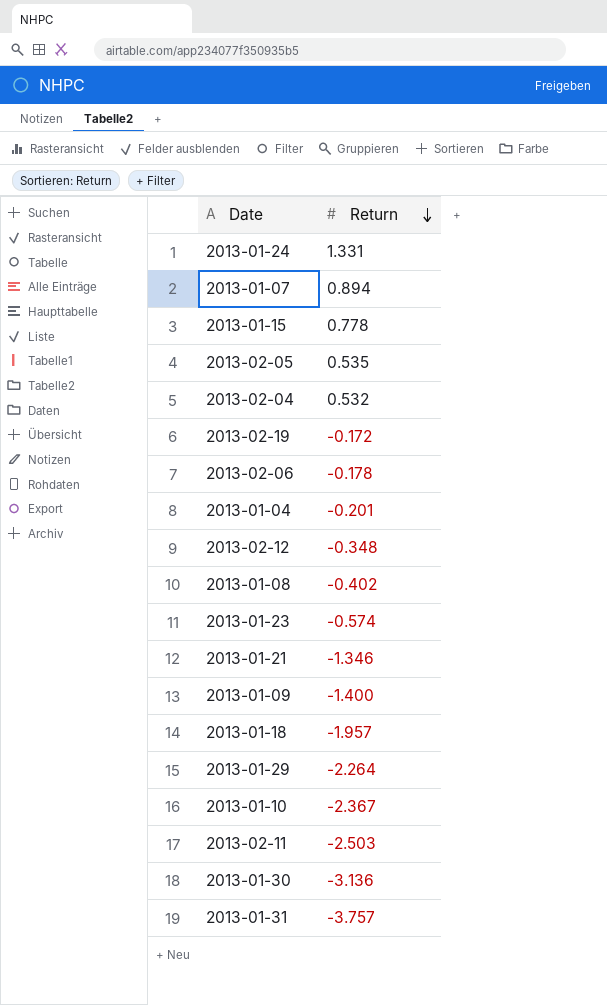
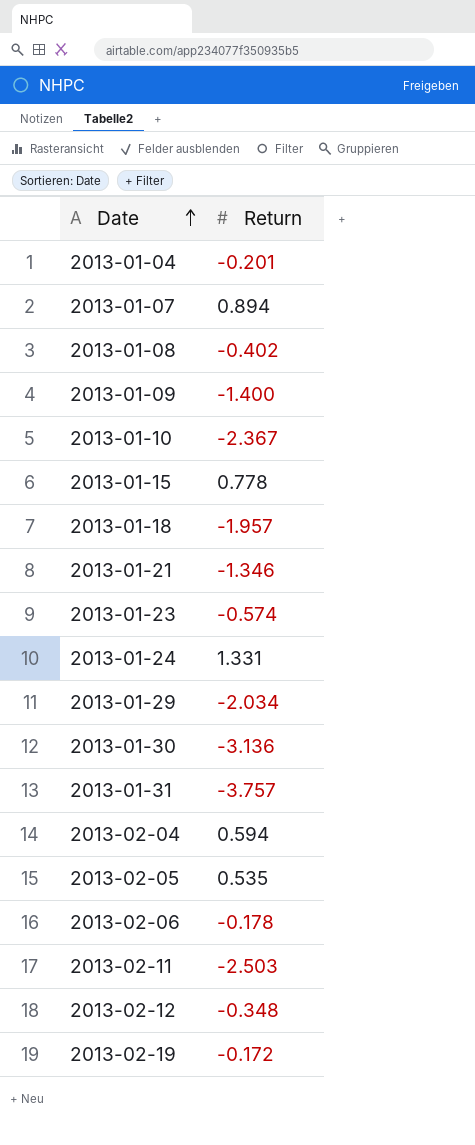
row order: Return descending -> Date ascending
2013-01-29 | Return: -2.264 -> -2.034
2013-02-04 | Return: 0.532 -> 0.594

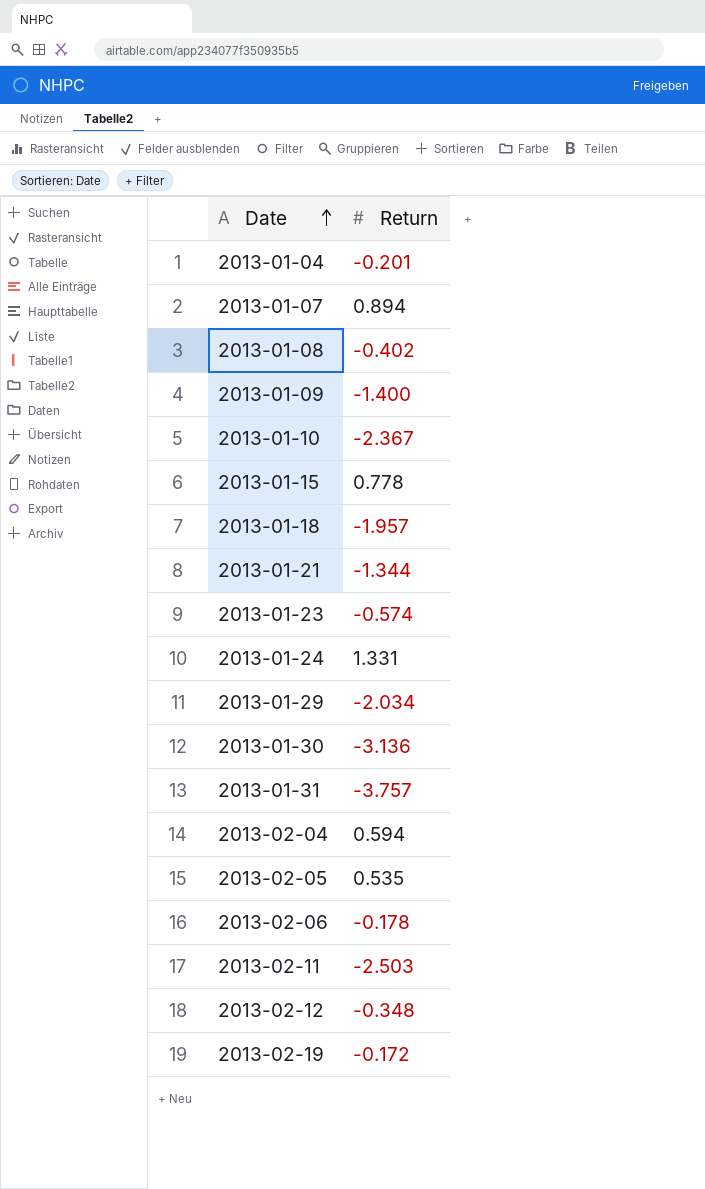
2013-01-21 | Return: -1.346 -> -1.344

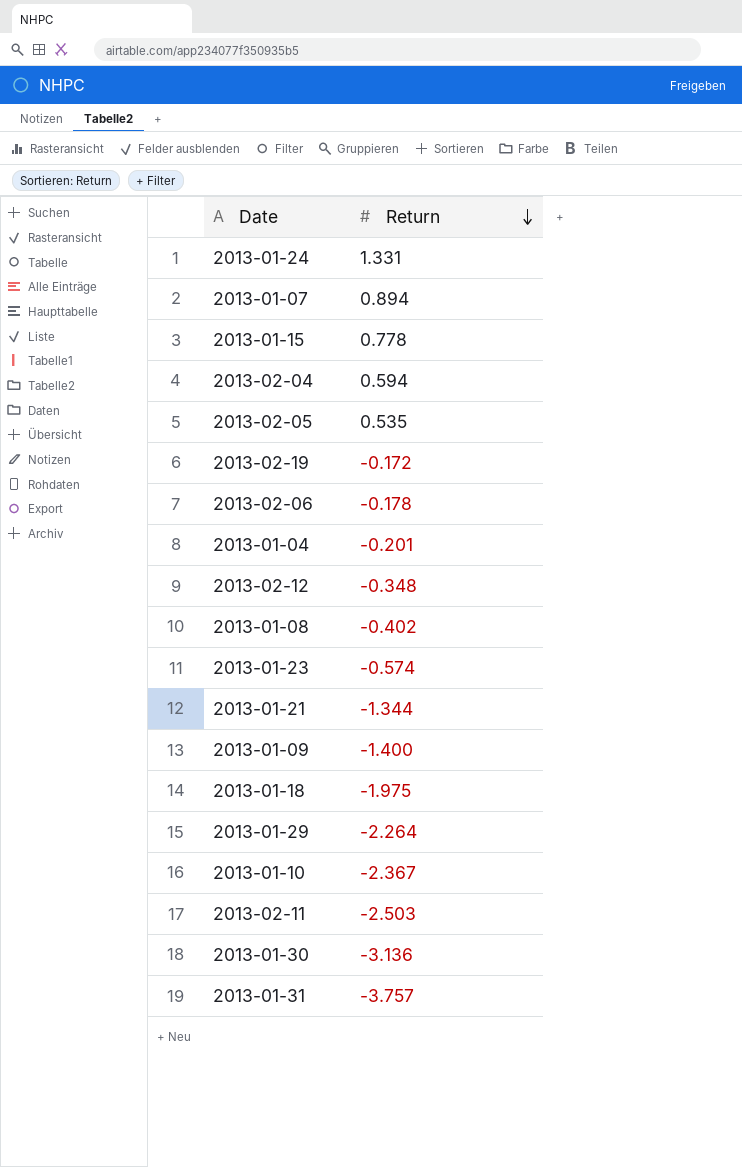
row order: Date ascending -> Return descending
2013-01-18 | Return: -1.957 -> -1.975
2013-01-29 | Return: -2.034 -> -2.264

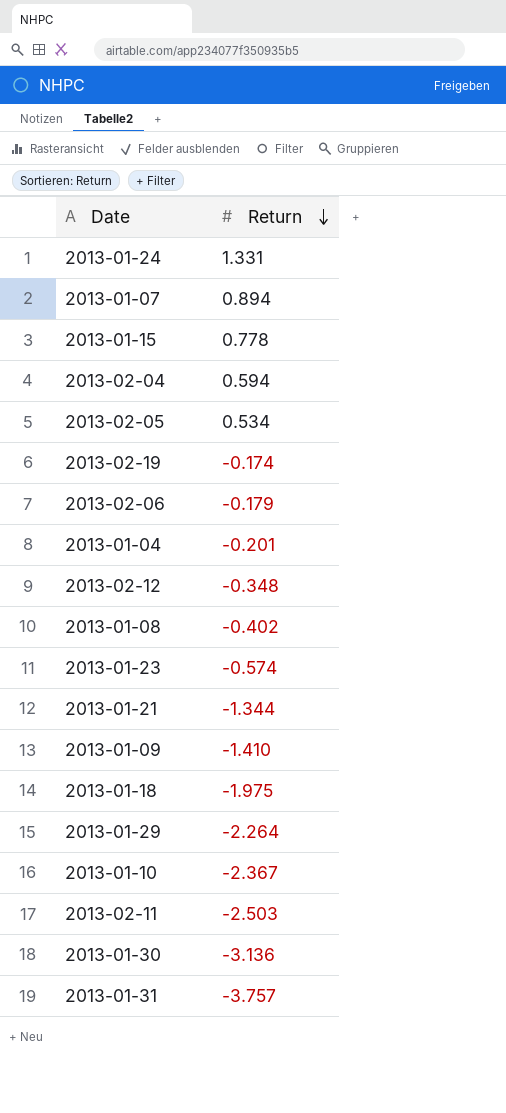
2013-02-05 | Return: 0.535 -> 0.534
2013-02-19 | Return: -0.172 -> -0.174
2013-02-06 | Return: -0.178 -> -0.179
2013-01-09 | Return: -1.400 -> -1.410

